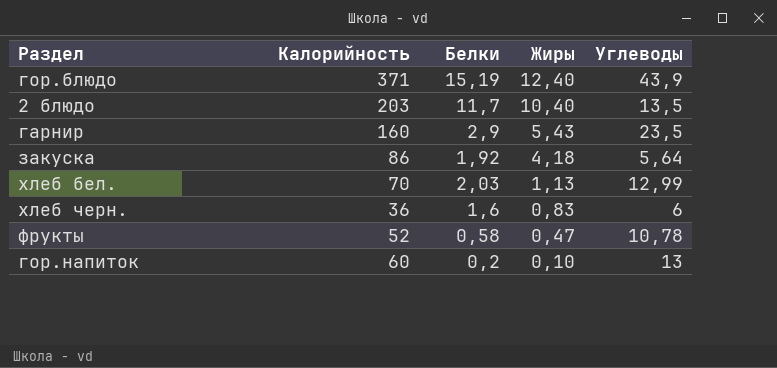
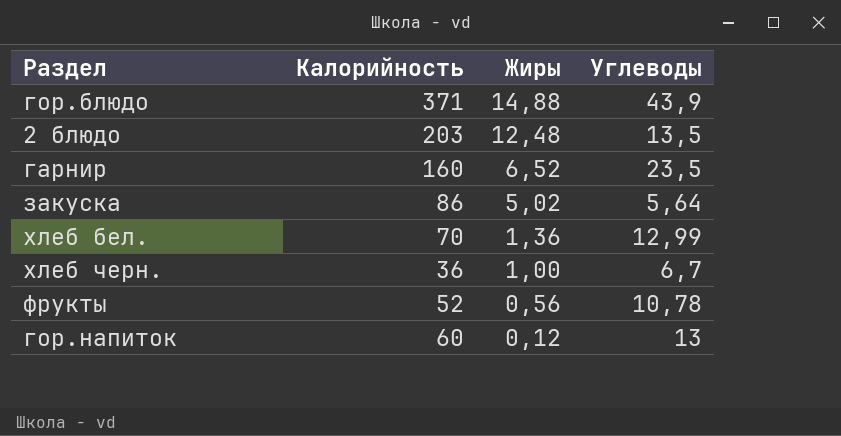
column Белки | position: 3 -> none
гор.блюдо | Жиры: 12,40 -> 14,88
2 блюдо | Жиры: 10,40 -> 12,48
гарнир | Жиры: 5,43 -> 6,52
закуска | Жиры: 4,18 -> 5,02
хлеб бел. | Жиры: 1,13 -> 1,36
хлеб черн. | Жиры: 0,83 -> 1,00
хлеб черн. | Углеводы: 6 -> 6,7
фрукты | Жиры: 0,47 -> 0,56
гор.напиток | Жиры: 0,10 -> 0,12

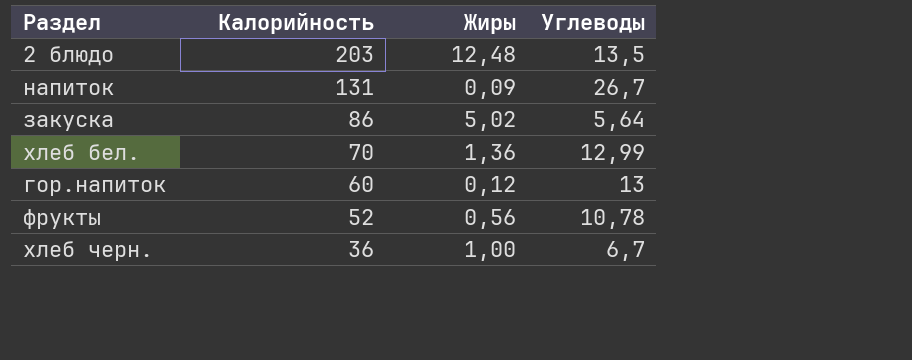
row order: Жиры descending -> Калорийность descending
row гор.блюдо: 371 | 14,88 | 43,9 -> none
row гарнир: 160 | 6,52 | 23,5 -> none
row напиток: none -> 131 | 0,09 | 26,7

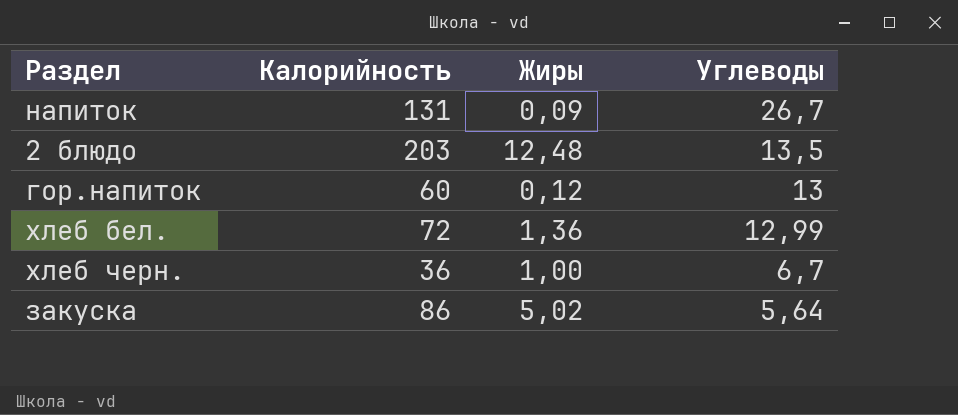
row order: Калорийность descending -> Углеводы descending
row фрукты: 52 | 0,56 | 10,78 -> none
хлеб бел. | Калорийность: 70 -> 72

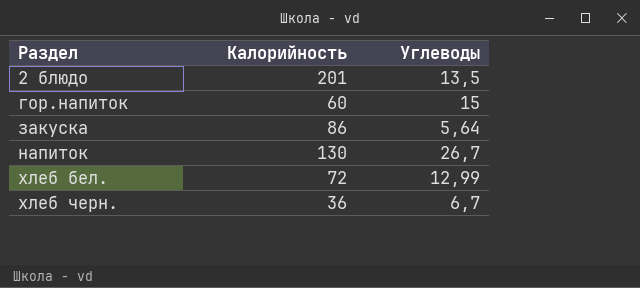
row order: Углеводы descending -> Раздел ascending
column Жиры | position: 3 -> none
2 блюдо | Калорийность: 203 -> 201
гор.напиток | Углеводы: 13 -> 15
напиток | Калорийность: 131 -> 130

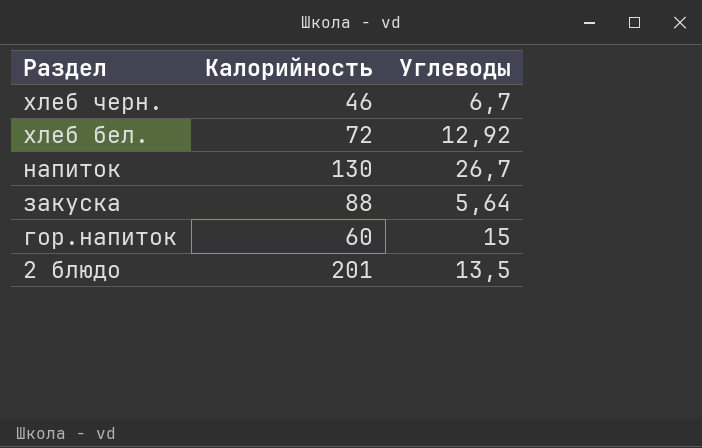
row order: Раздел ascending -> Раздел descending
хлеб черн. | Калорийность: 36 -> 46
хлеб бел. | Углеводы: 12,99 -> 12,92
закуска | Калорийность: 86 -> 88

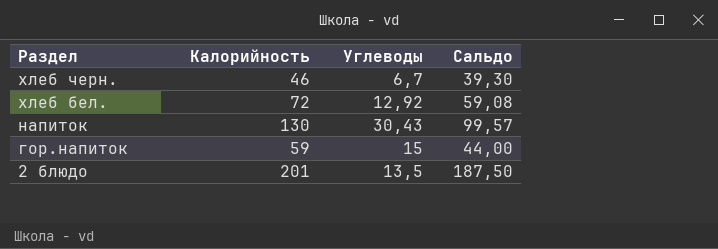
column Сальдо | formula: none -> [Калорийность] - [Углеводы]
row закуска: 88 | 5,64 -> none
напиток | Углеводы: 26,7 -> 30,43
гор.напиток | Калорийность: 60 -> 59

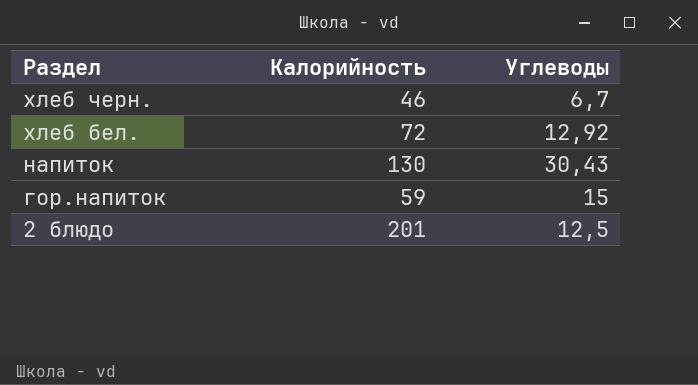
column Сальдо | formula: [Калорийность] - [Углеводы] -> none
2 блюдо | Углеводы: 13,5 -> 12,5

